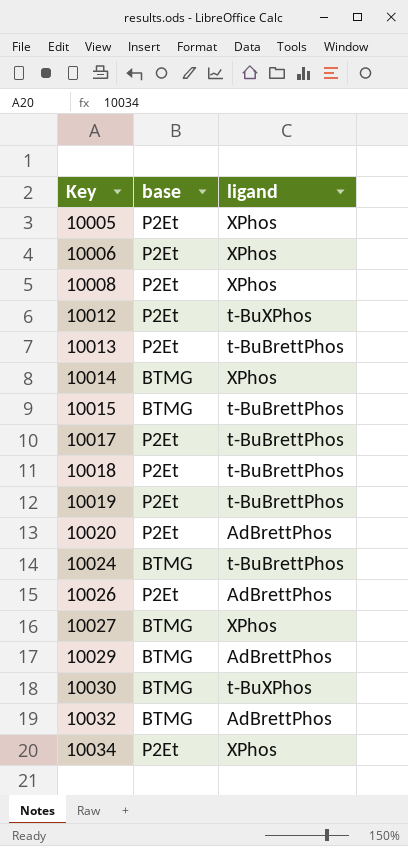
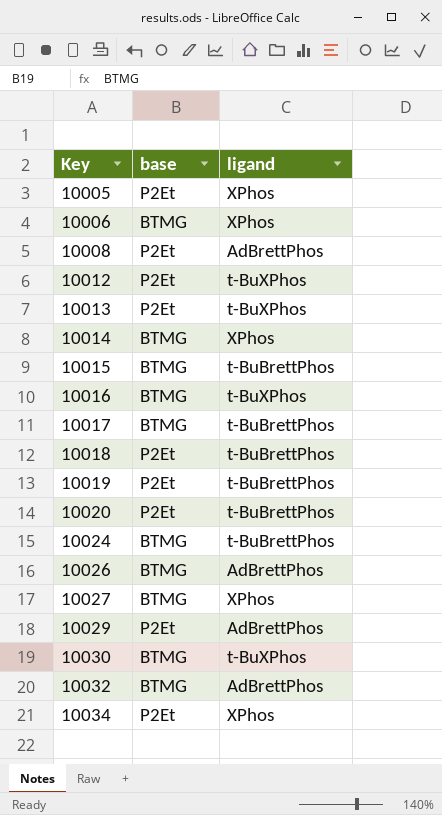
10006 | base: P2Et -> BTMG
10008 | ligand: XPhos -> AdBrettPhos
10013 | ligand: t-BuBrettPhos -> t-BuXPhos
row 10016: none -> BTMG | t-BuXPhos
10017 | base: P2Et -> BTMG
10020 | ligand: AdBrettPhos -> t-BuBrettPhos
10026 | base: P2Et -> BTMG
10029 | base: BTMG -> P2Et

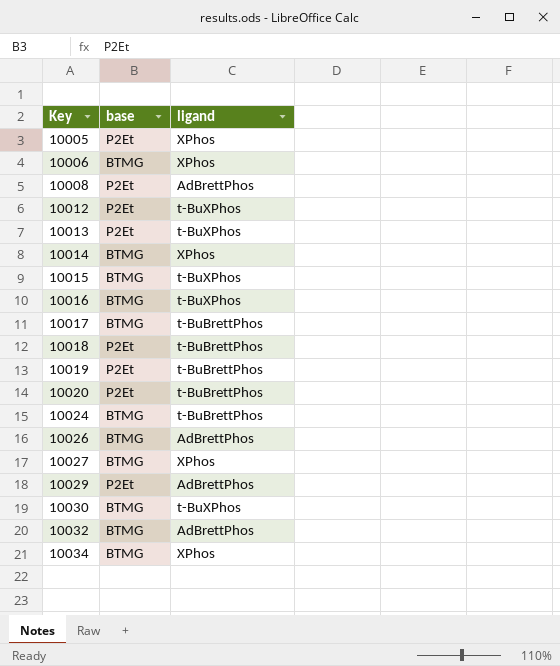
10015 | ligand: t-BuBrettPhos -> t-BuXPhos
10034 | base: P2Et -> BTMG

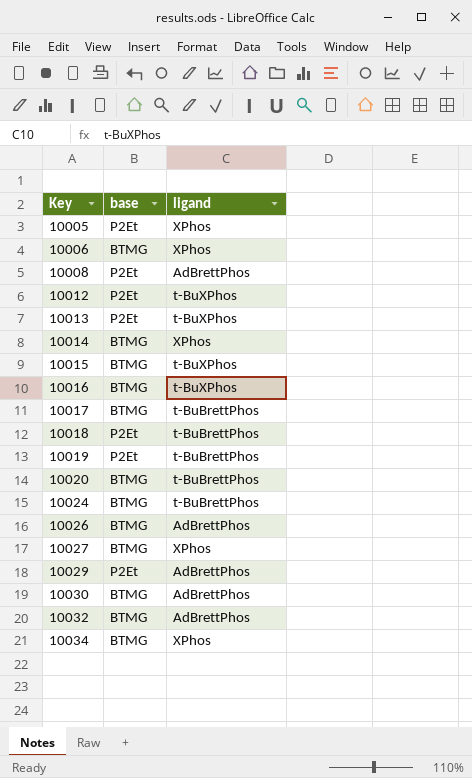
10020 | base: P2Et -> BTMG
10030 | ligand: t-BuXPhos -> AdBrettPhos

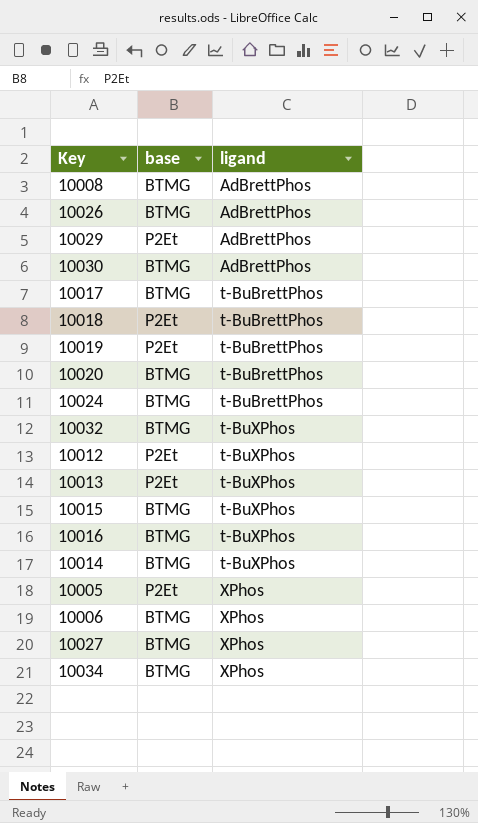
row order: Key ascending -> ligand ascending
10008 | base: P2Et -> BTMG
10032 | ligand: AdBrettPhos -> t-BuXPhos
10014 | ligand: XPhos -> t-BuXPhos

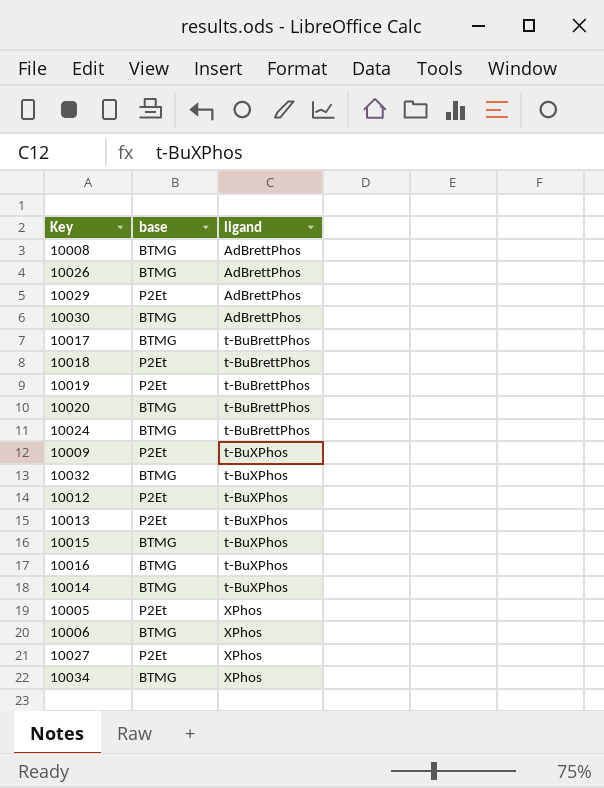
row 10009: none -> P2Et | t-BuXPhos
10027 | base: BTMG -> P2Et

